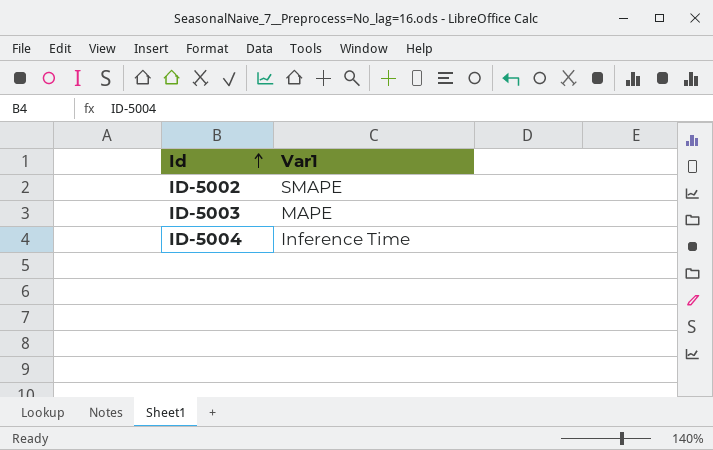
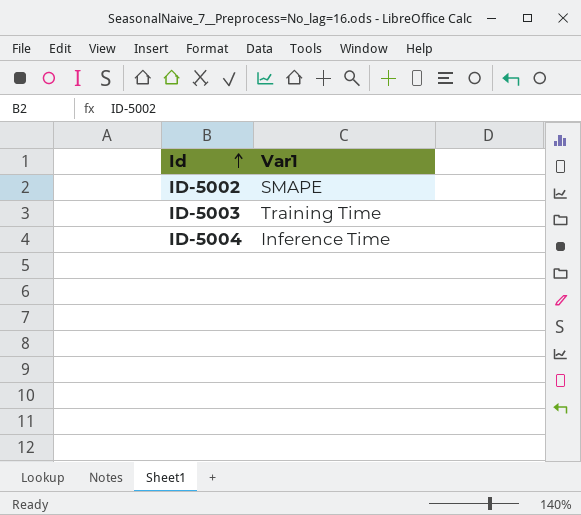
ID-5003 | Var1: MAPE -> Training Time

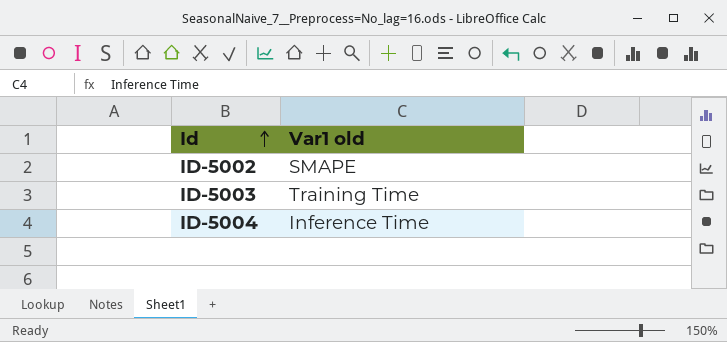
column name: Var1 -> Var1 old

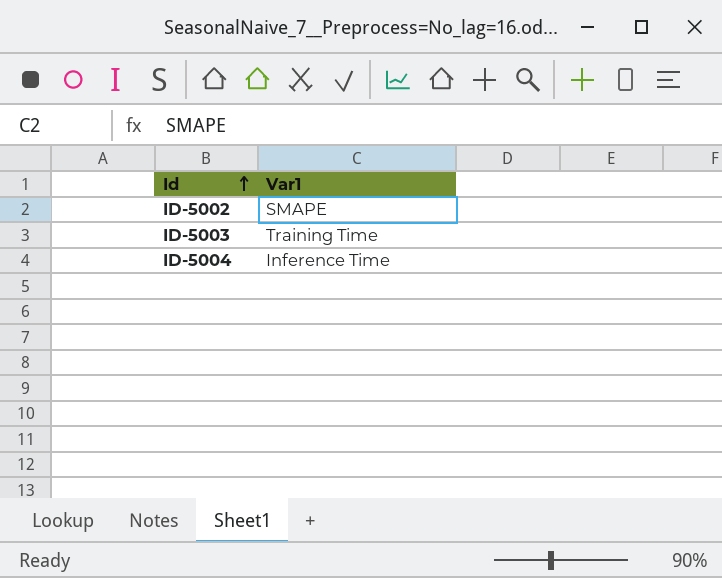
column name: Var1 old -> Var1

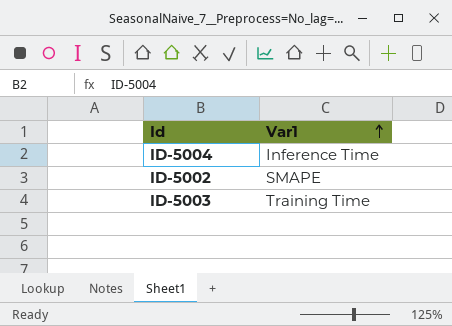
row order: Id ascending -> Var1 ascending

